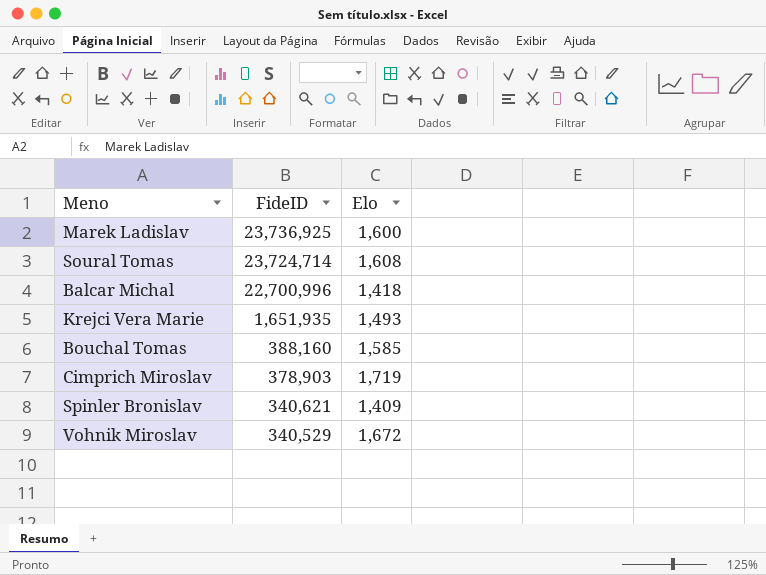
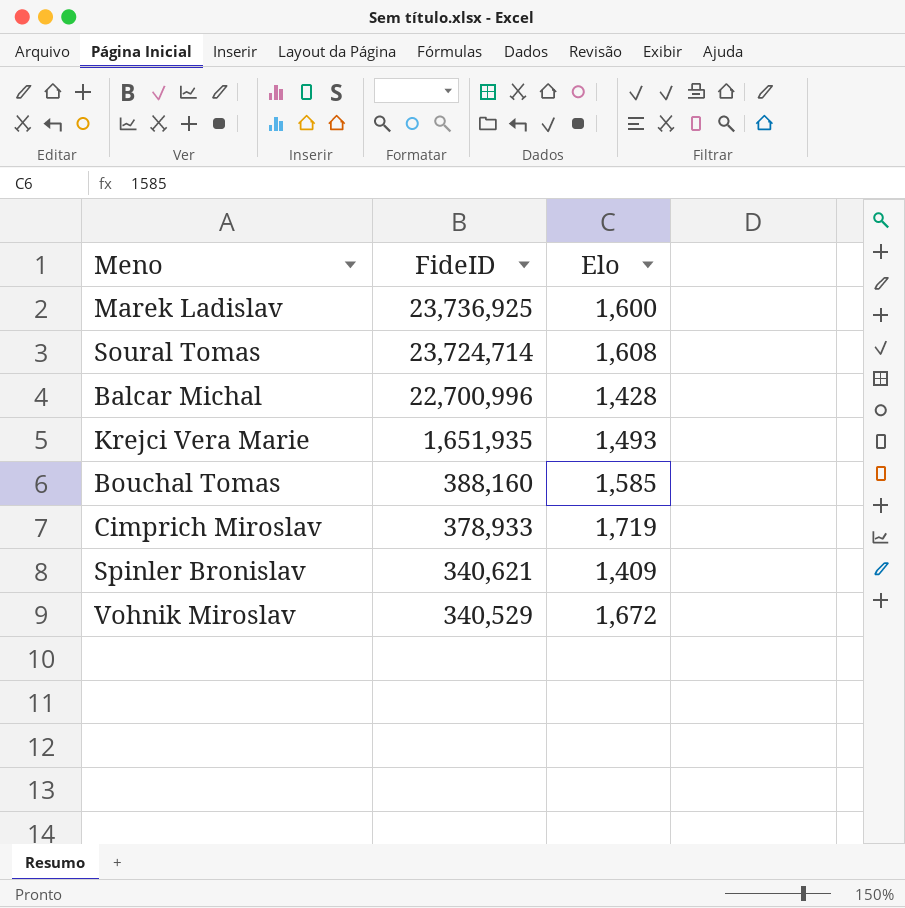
Balcar Michal | Elo: 1,418 -> 1,428
Cimprich Miroslav | FideID: 378,903 -> 378,933

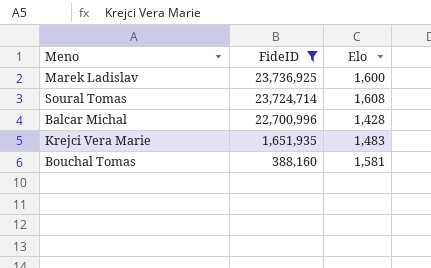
filter: none -> FideID >= 388,160
Krejci Vera Marie | Elo: 1,493 -> 1,483
Bouchal Tomas | Elo: 1,585 -> 1,581

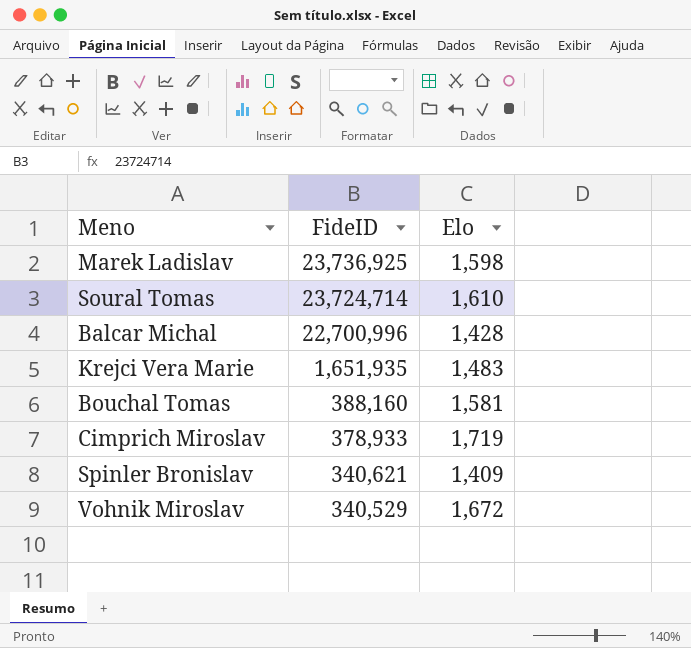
filter: FideID >= 388,160 -> none
Marek Ladislav | Elo: 1,600 -> 1,598
Soural Tomas | Elo: 1,608 -> 1,610

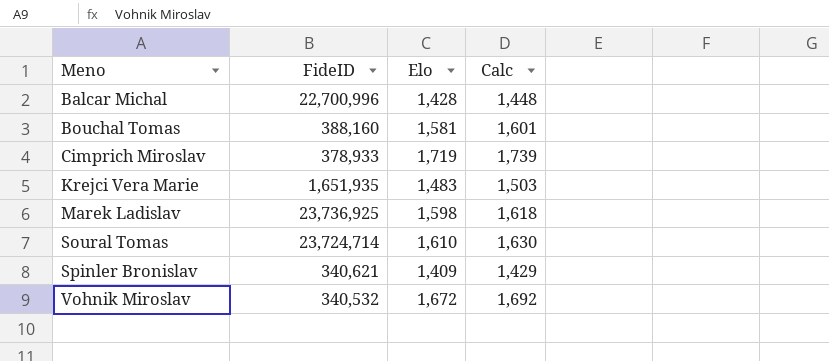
row order: FideID descending -> Meno ascending
column Calc | formula: none -> [Elo] + 20
Vohnik Miroslav | FideID: 340,529 -> 340,532

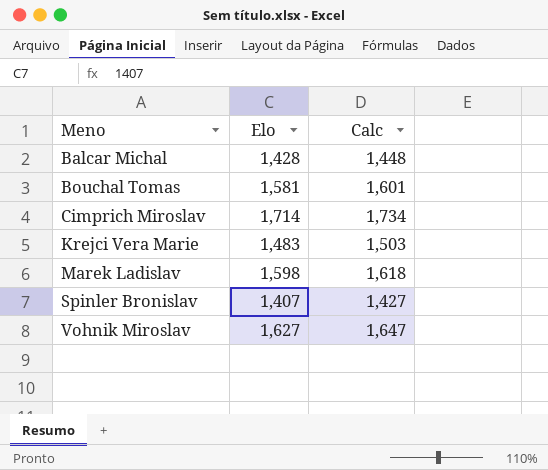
column FideID | position: 2 -> none
row Soural Tomas: 23,724,714 | 1,610 | 1,630 -> none
Cimprich Miroslav | Elo: 1,719 -> 1,714
Cimprich Miroslav | Calc: 1,739 -> 1,734
Spinler Bronislav | Elo: 1,409 -> 1,407
Spinler Bronislav | Calc: 1,429 -> 1,427
Vohnik Miroslav | Elo: 1,672 -> 1,627
Vohnik Miroslav | Calc: 1,692 -> 1,647

